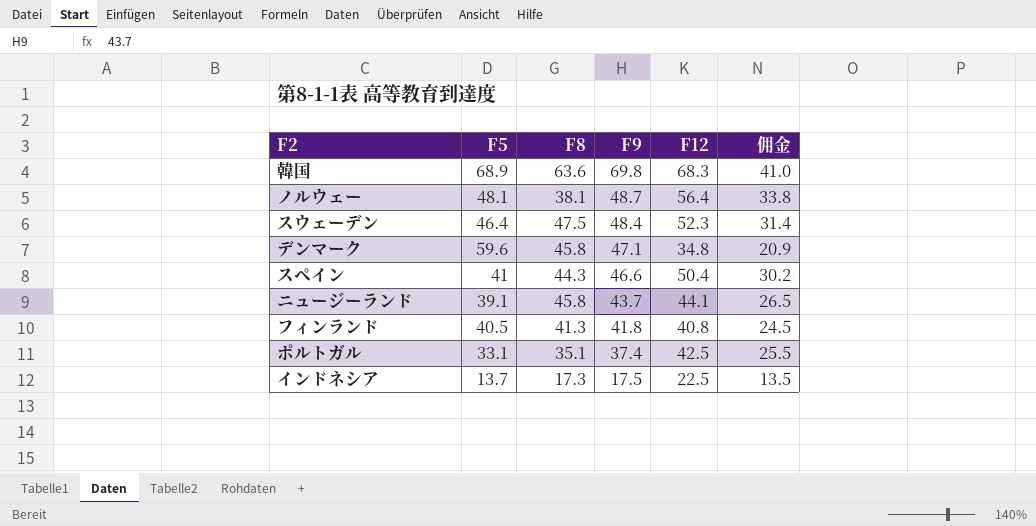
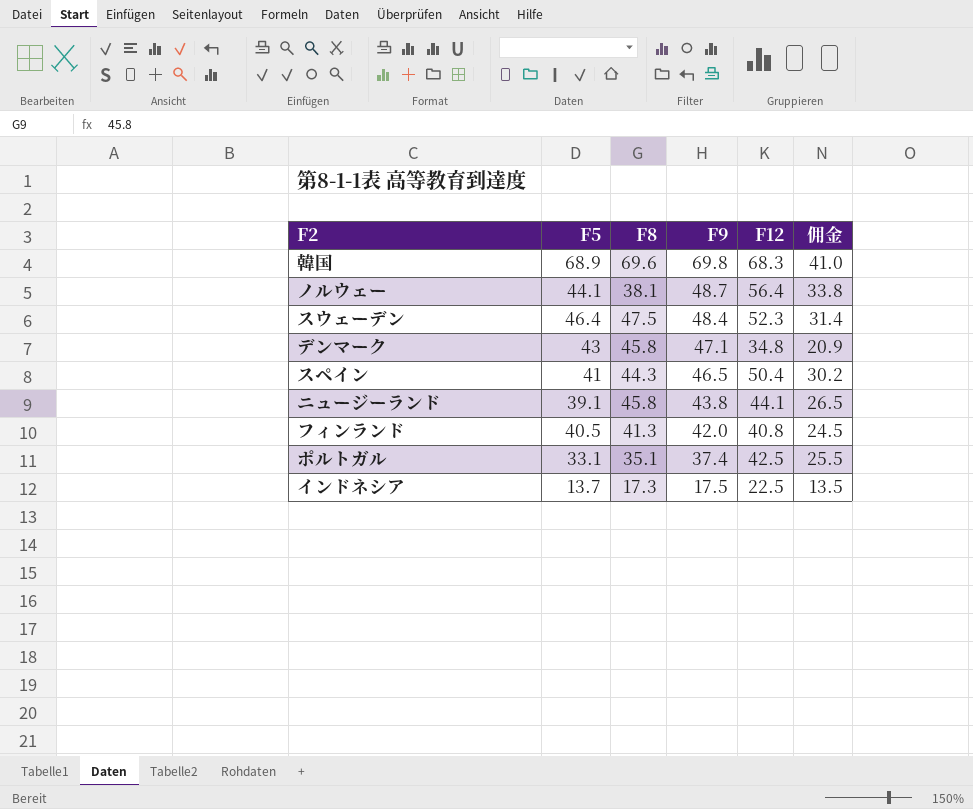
韓国 | F8: 63.6 -> 69.6
ノルウェー | F5: 48.1 -> 44.1
デンマーク | F5: 59.6 -> 43
スペイン | F9: 46.6 -> 46.5
ニュージーランド | F9: 43.7 -> 43.8
フィンランド | F9: 41.8 -> 42.0

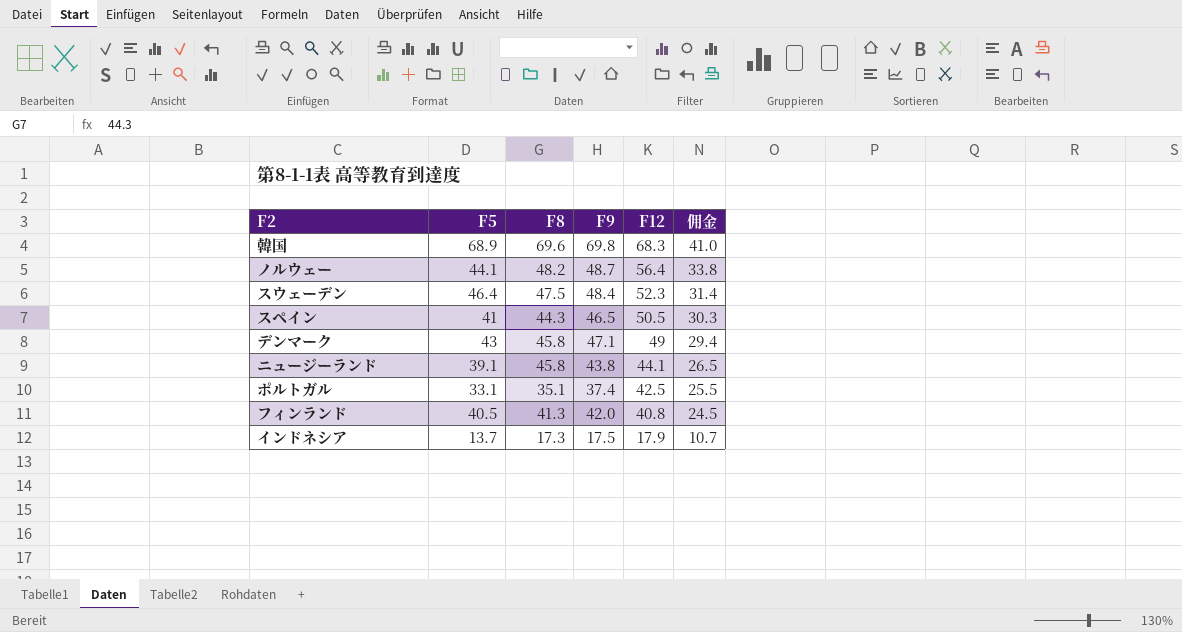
row order: F9 descending -> F12 descending
ノルウェー | F8: 38.1 -> 48.2
スペイン | F12: 50.4 -> 50.5
スペイン | 佣金: 30.2 -> 30.3
デンマーク | F12: 34.8 -> 49
デンマーク | 佣金: 20.9 -> 29.4
インドネシア | F12: 22.5 -> 17.9
インドネシア | 佣金: 13.5 -> 10.7

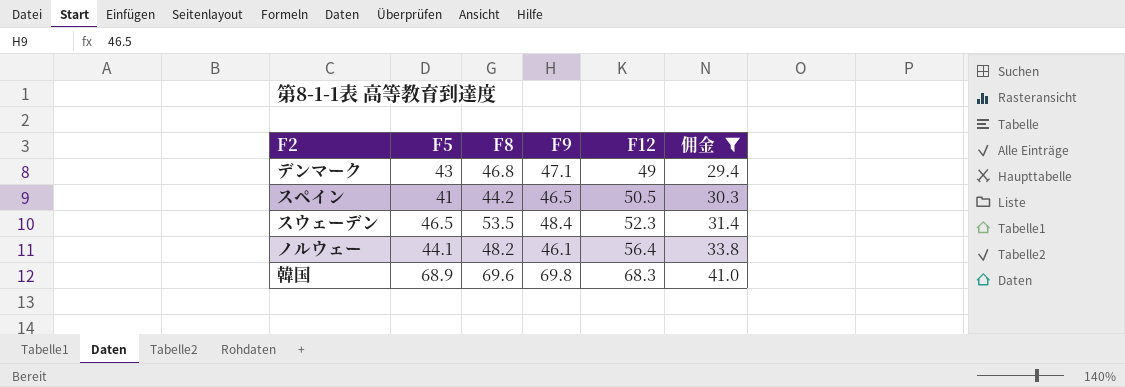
filter: none -> 佣金 >= 29.4
row order: F12 descending -> F12 ascending
デンマーク | F8: 45.8 -> 46.8
スペイン | F8: 44.3 -> 44.2
スウェーデン | F5: 46.4 -> 46.5
スウェーデン | F8: 47.5 -> 53.5
ノルウェー | F9: 48.7 -> 46.1

